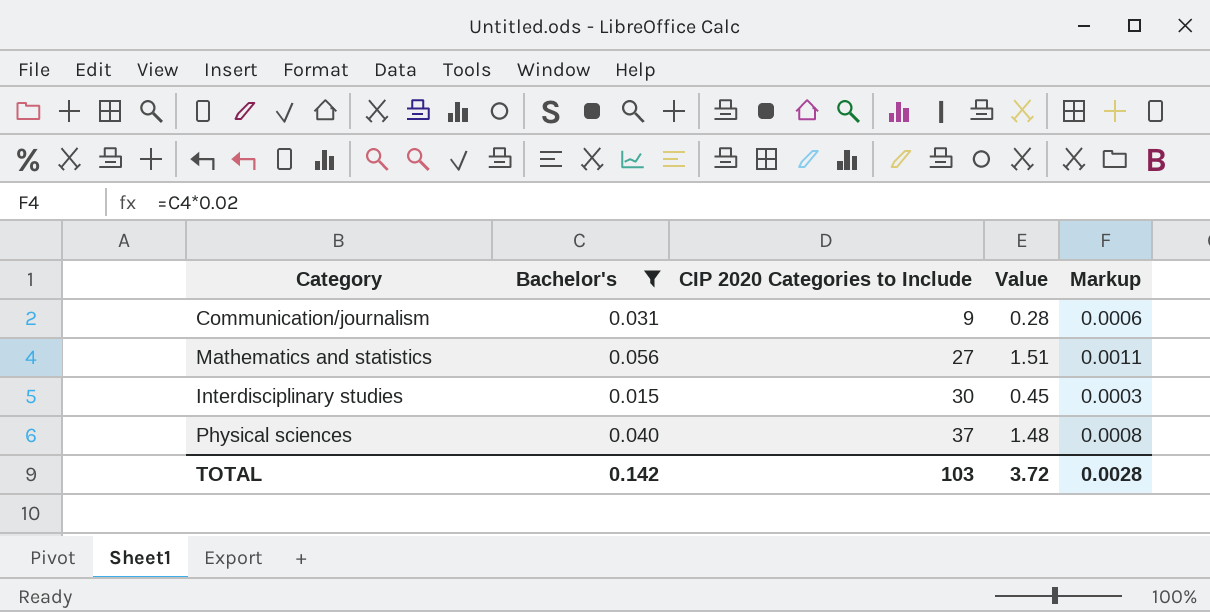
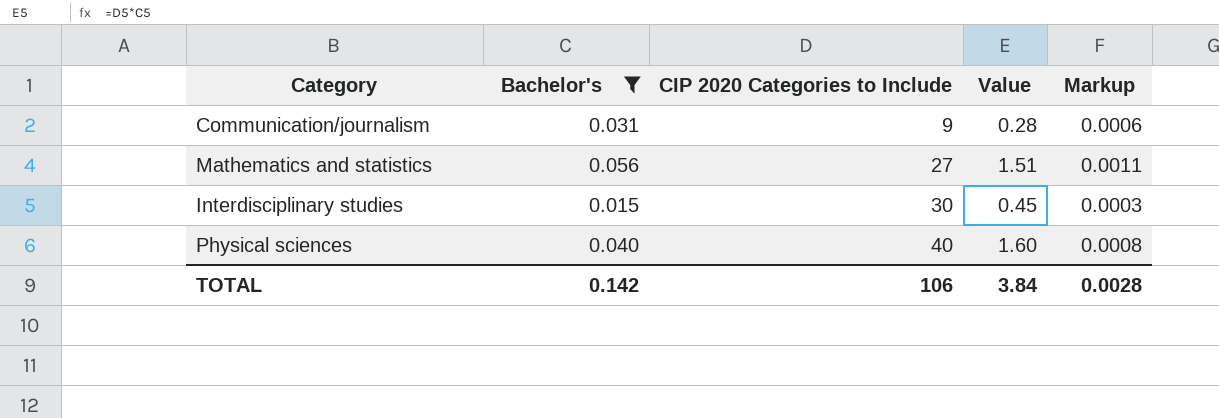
Physical sciences | CIP 2020 Categories to Include: 37 -> 40
Physical sciences | Value: 1.48 -> 1.60
TOTAL | CIP 2020 Categories to Include: 103 -> 106
TOTAL | Value: 3.72 -> 3.84

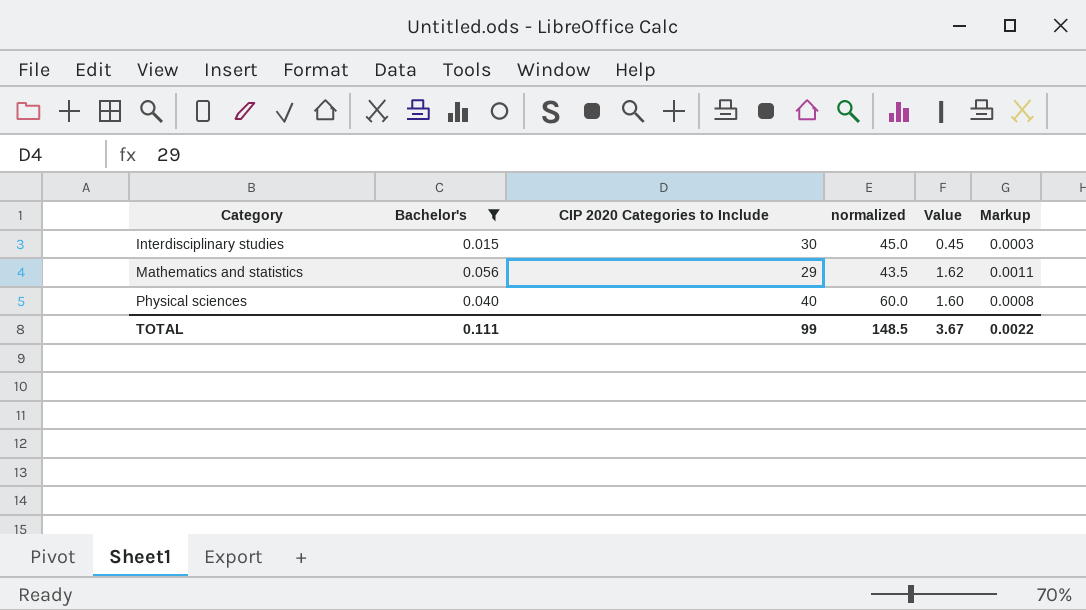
row order: CIP 2020 Categories to Include ascending -> Category ascending
column normalized | formula: none -> [CIP 2020 Categories to Include] * 1.5
row Communication/journalism: 0.031 | 9 | 0.28 | 0.0006 -> none
Mathematics and statistics | CIP 2020 Categories to Include: 27 -> 29
Mathematics and statistics | Value: 1.51 -> 1.62
TOTAL | Bachelor's: 0.142 -> 0.111
TOTAL | CIP 2020 Categories to Include: 106 -> 99
TOTAL | Value: 3.84 -> 3.67
TOTAL | Markup: 0.0028 -> 0.0022

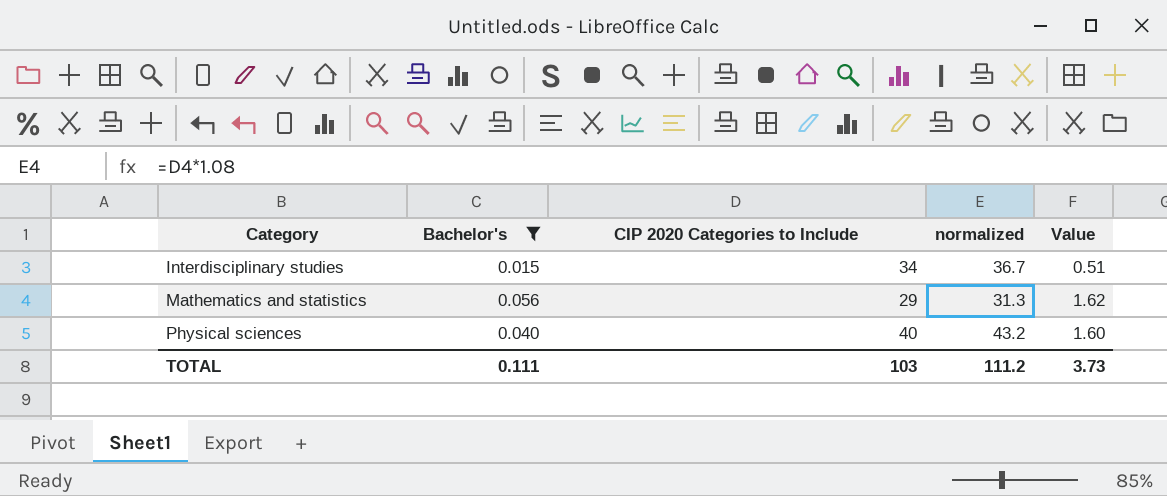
column Markup | formula: [Bachelor's] * 0.02 -> none
column normalized | formula: [CIP 2020 Categories to Include] * 1.5 -> [CIP 2020 Categories to Include] * 1.08
Interdisciplinary studies | CIP 2020 Categories to Include: 30 -> 34
Interdisciplinary studies | Value: 0.45 -> 0.51
TOTAL | CIP 2020 Categories to Include: 99 -> 103
TOTAL | normalized: 148.5 -> 111.2
TOTAL | Value: 3.67 -> 3.73

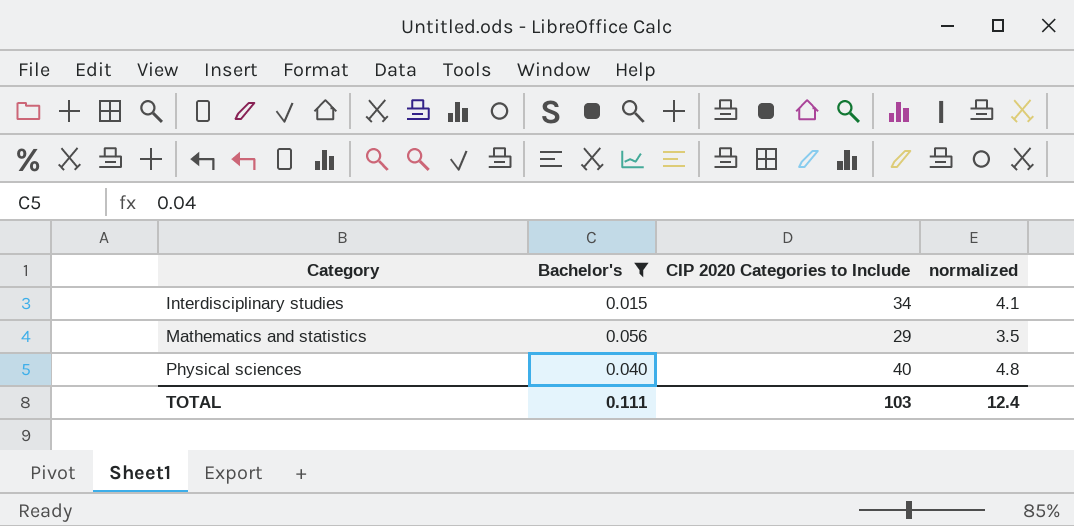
column Value | formula: [Bachelor's] * [CIP 2020 Categories to Include] -> none
column normalized | formula: [CIP 2020 Categories to Include] * 1.08 -> [CIP 2020 Categories to Include] * 0.12
TOTAL | normalized: 111.2 -> 12.4

